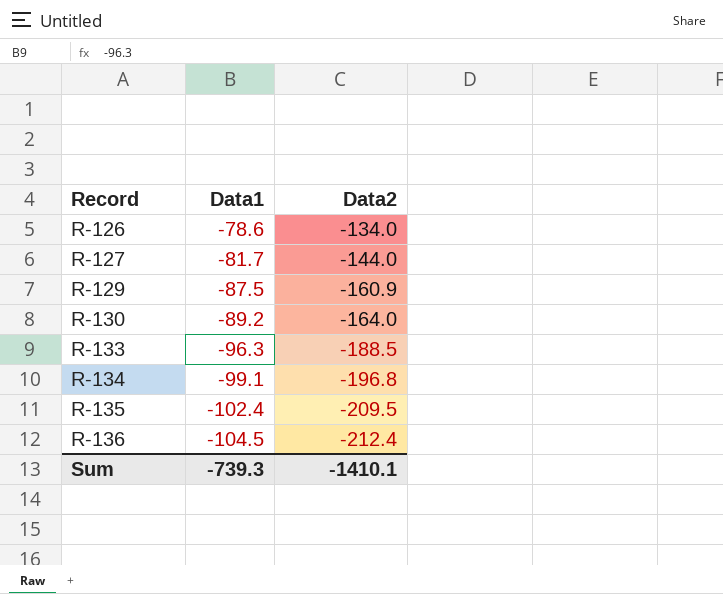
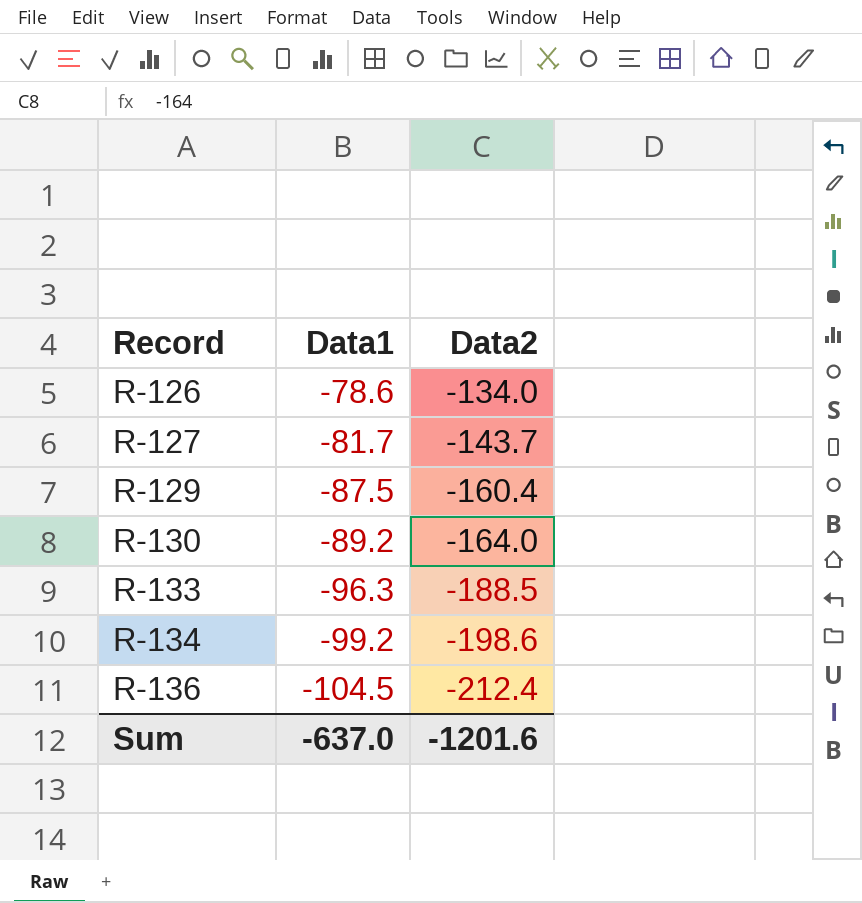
row R-135: -102.4 | -209.5 -> none
R-127 | Data2: -144.0 -> -143.7
R-129 | Data2: -160.9 -> -160.4
R-134 | Data1: -99.1 -> -99.2
R-134 | Data2: -196.8 -> -198.6
Sum | Data1: -739.3 -> -637.0
Sum | Data2: -1410.1 -> -1201.6

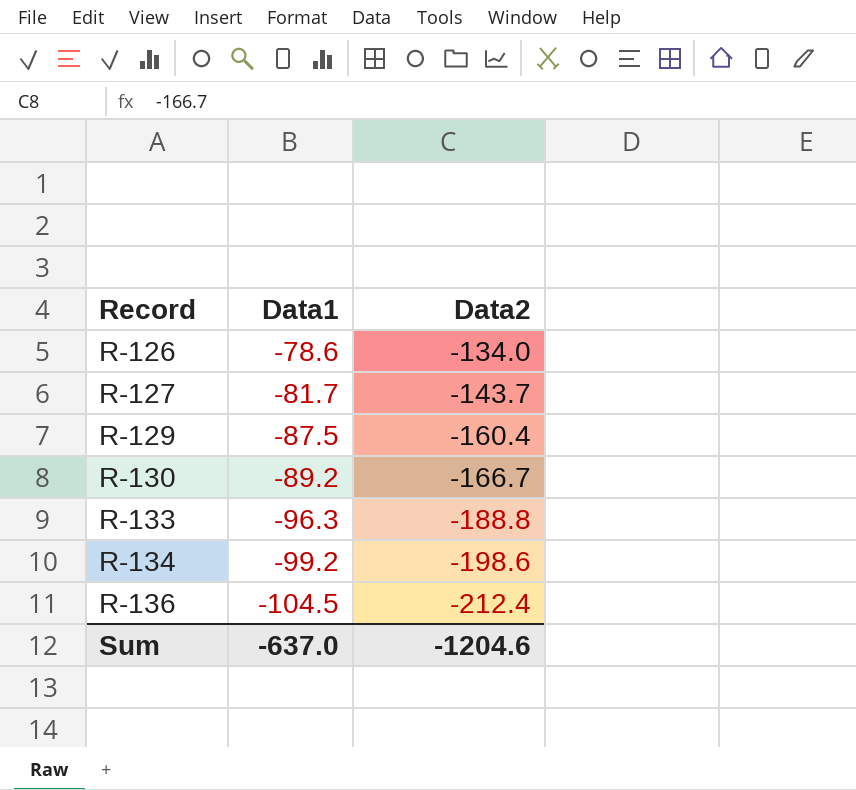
R-130 | Data2: -164.0 -> -166.7
R-133 | Data2: -188.5 -> -188.8
Sum | Data2: -1201.6 -> -1204.6

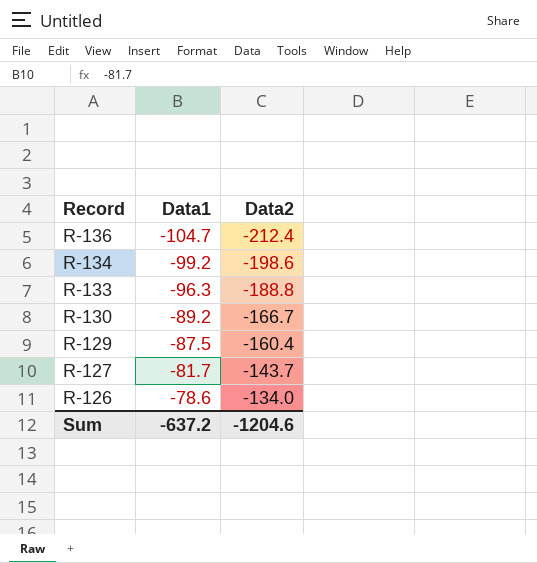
row order: Record ascending -> Record descending
R-136 | Data1: -104.5 -> -104.7
Sum | Data1: -637.0 -> -637.2

